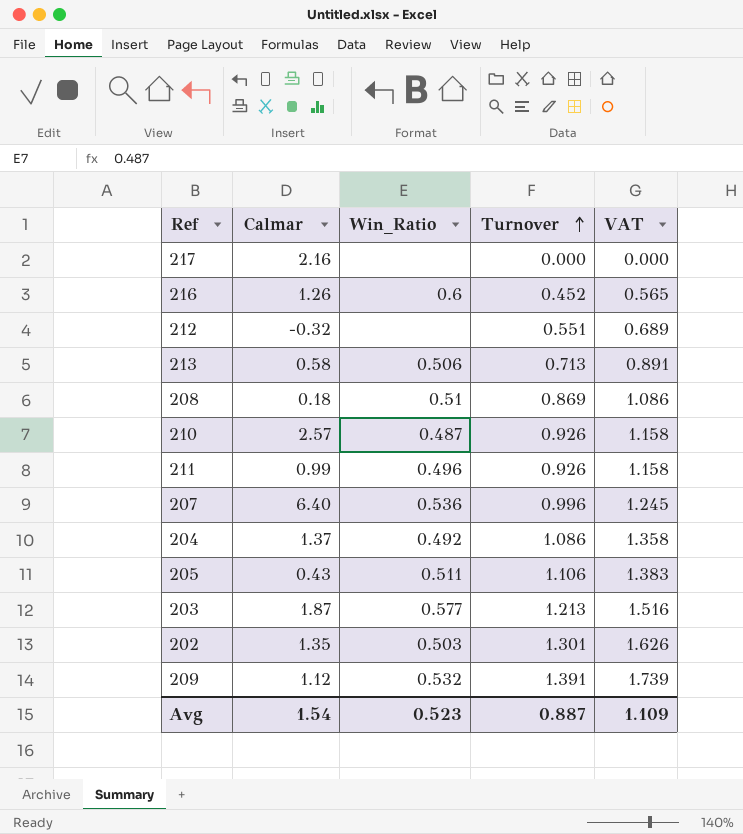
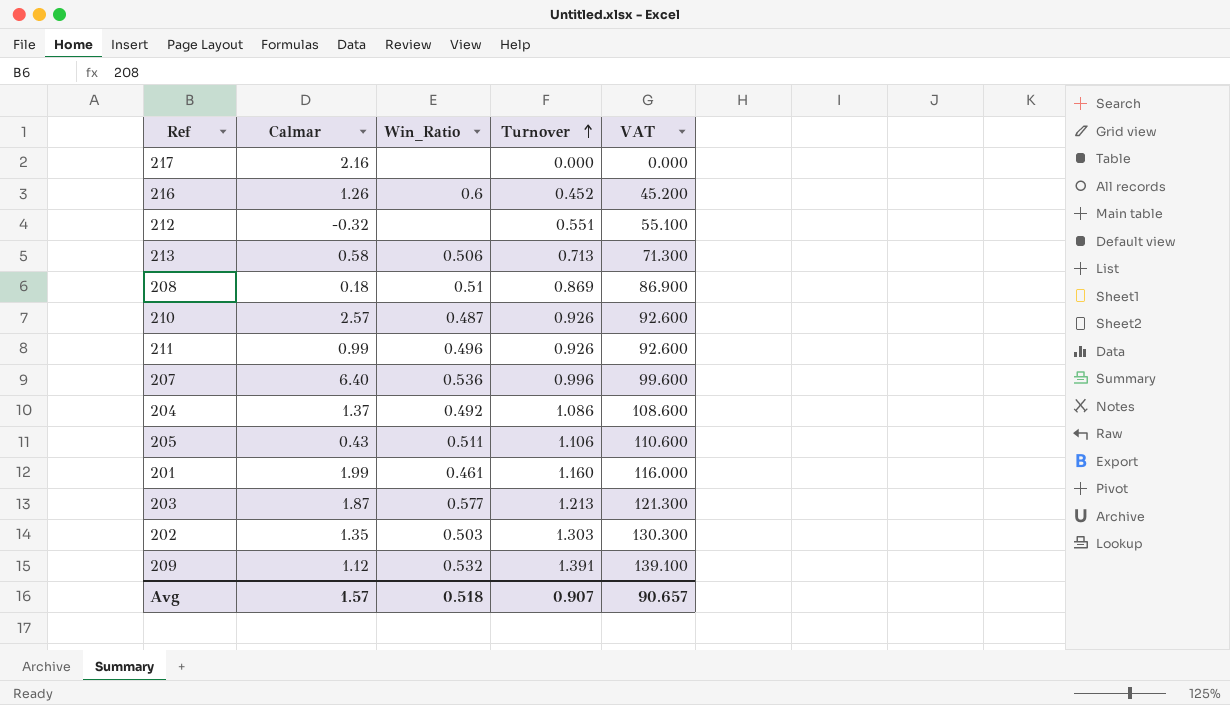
column VAT | formula: [Turnover] * 1.25 -> [Turnover] * 100
row 201: none -> 1.99 | 0.461 | 1.160 | 116.000
202 | Turnover: 1.301 -> 1.303
Avg | Calmar: 1.54 -> 1.57
Avg | Win_Ratio: 0.523 -> 0.518
Avg | Turnover: 0.887 -> 0.907
Avg | VAT: 1.109 -> 90.657

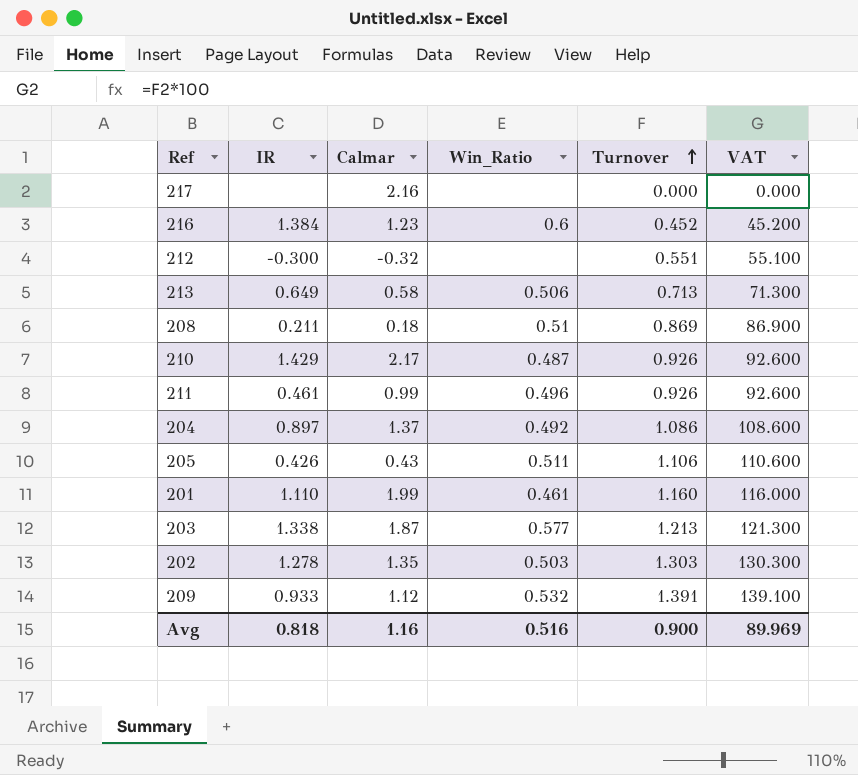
column IR | position: none -> 2
row 207: 6.40 | 0.536 | 0.996 | 99.600 -> none
216 | Calmar: 1.26 -> 1.23
210 | Calmar: 2.57 -> 2.17
Avg | Calmar: 1.57 -> 1.16
Avg | Win_Ratio: 0.518 -> 0.516
Avg | Turnover: 0.907 -> 0.900
Avg | VAT: 90.657 -> 89.969

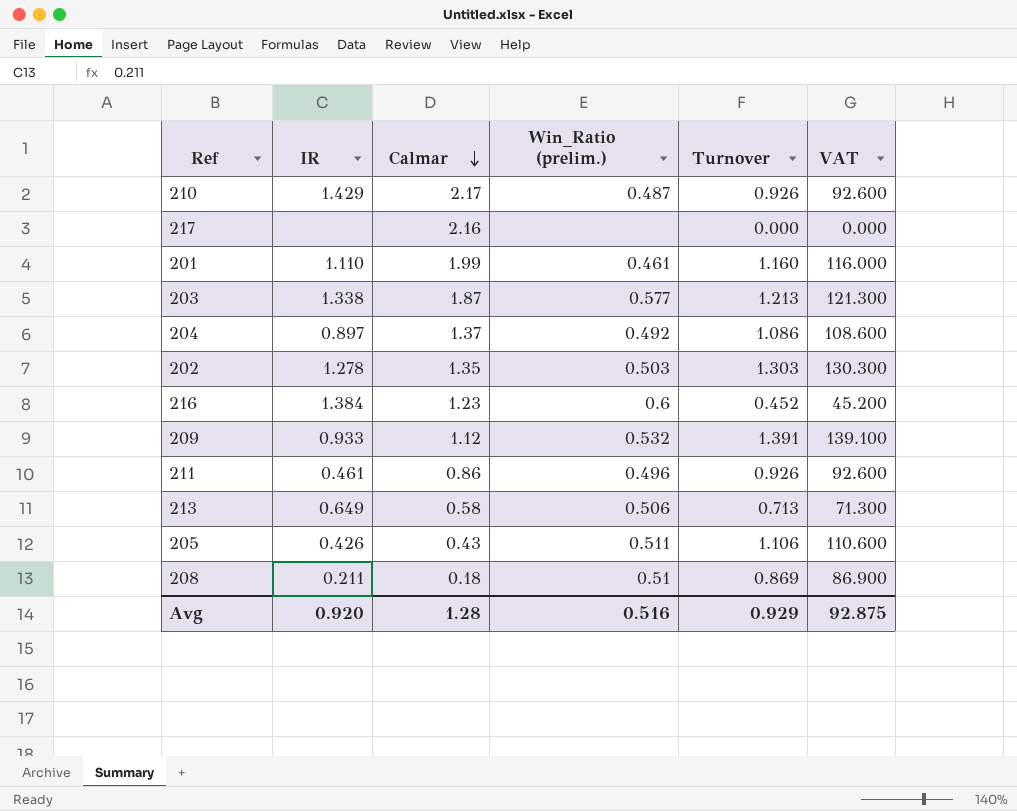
row order: Turnover ascending -> Calmar descending
column name: Win_Ratio -> Win_Ratio (prelim.)
row 212: -0.300 | -0.32 | none | 0.551 | 55.100 -> none
211 | Calmar: 0.99 -> 0.86
Avg | IR: 0.818 -> 0.920
Avg | Calmar: 1.16 -> 1.28
Avg | Turnover: 0.900 -> 0.929
Avg | VAT: 89.969 -> 92.875

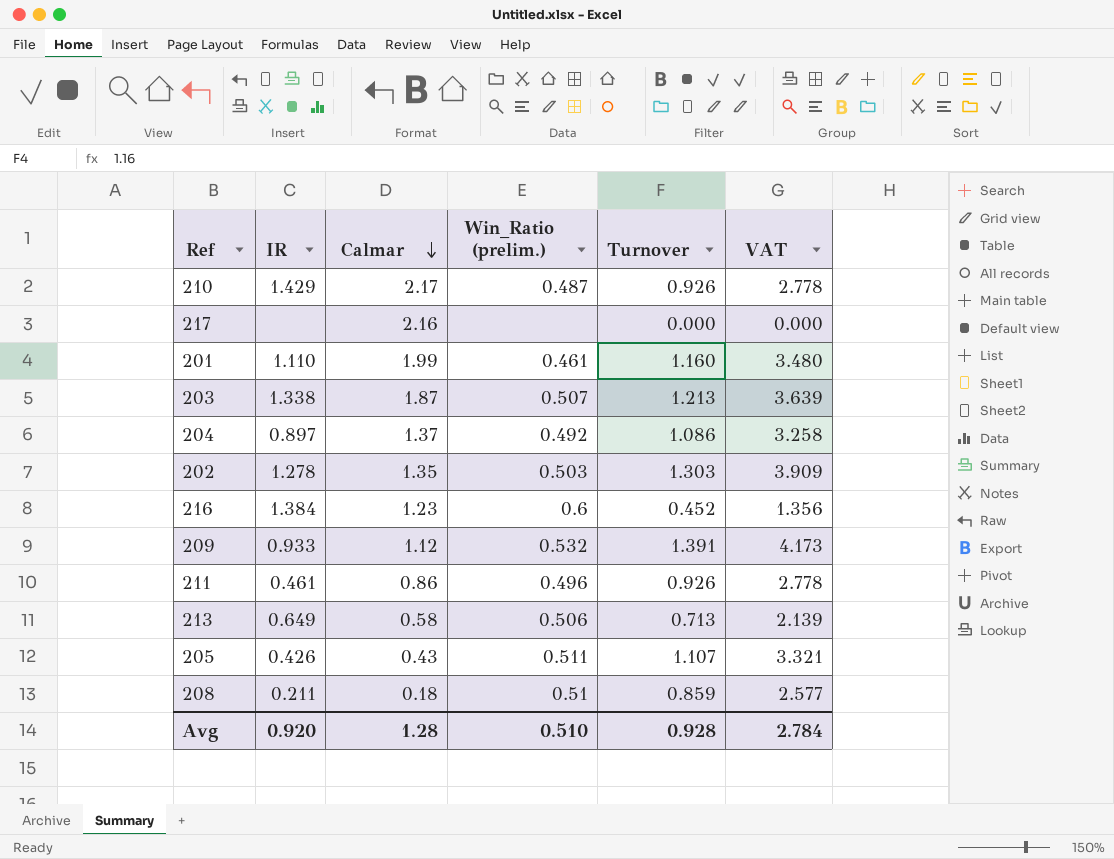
column VAT | formula: [Turnover] * 100 -> [Turnover] * 3
203 | Win_Ratio (prelim.): 0.577 -> 0.507
205 | Turnover: 1.106 -> 1.107
208 | Turnover: 0.869 -> 0.859
Avg | Win_Ratio (prelim.): 0.516 -> 0.510
Avg | Turnover: 0.929 -> 0.928
Avg | VAT: 92.875 -> 2.784

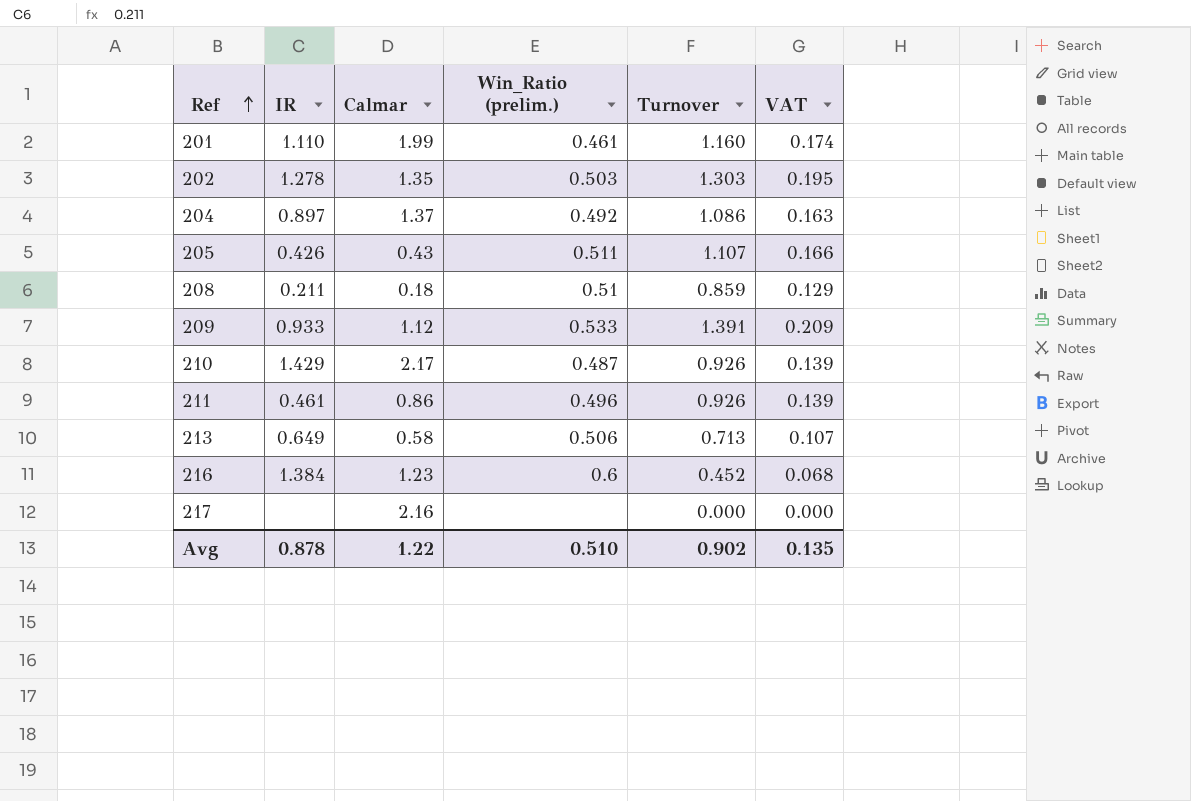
row order: Calmar descending -> Ref ascending
column VAT | formula: [Turnover] * 3 -> [Turnover] * 0.15
row 203: 1.338 | 1.87 | 0.507 | 1.213 | 3.639 -> none
209 | Win_Ratio (prelim.): 0.532 -> 0.533
Avg | IR: 0.920 -> 0.878
Avg | Calmar: 1.28 -> 1.22
Avg | Turnover: 0.928 -> 0.902
Avg | VAT: 2.784 -> 0.135

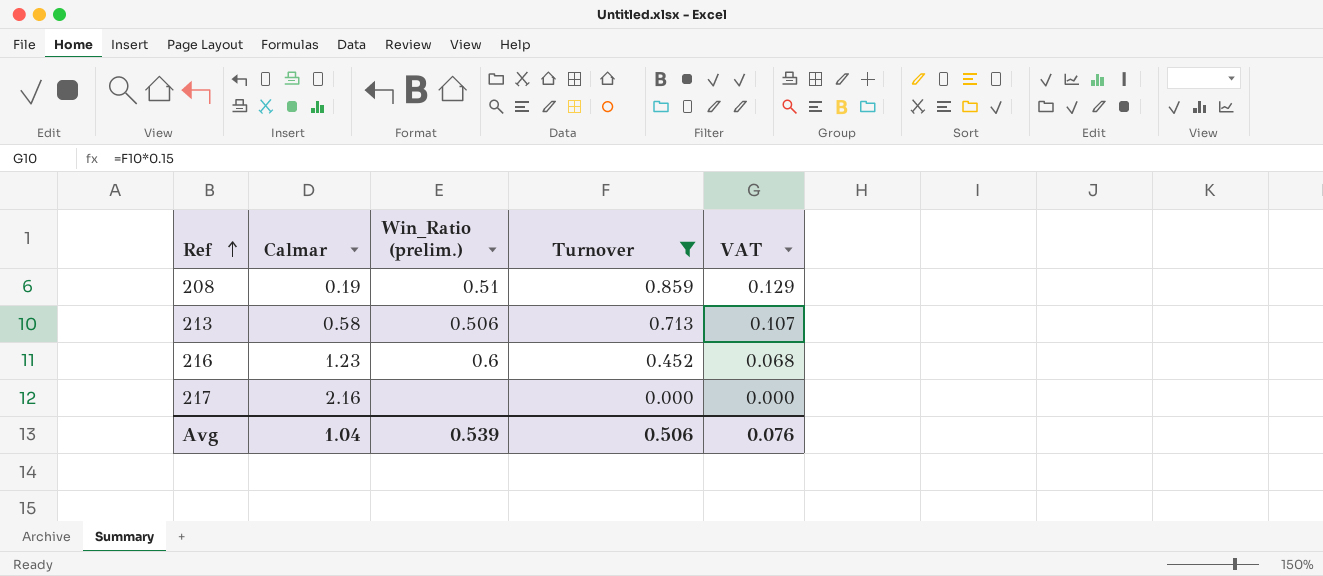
filter: none -> Turnover <= 0.859
column IR | position: 2 -> none
208 | Calmar: 0.18 -> 0.19
Avg | Calmar: 1.22 -> 1.04
Avg | Win_Ratio (prelim.): 0.510 -> 0.539
Avg | Turnover: 0.902 -> 0.506
Avg | VAT: 0.135 -> 0.076

